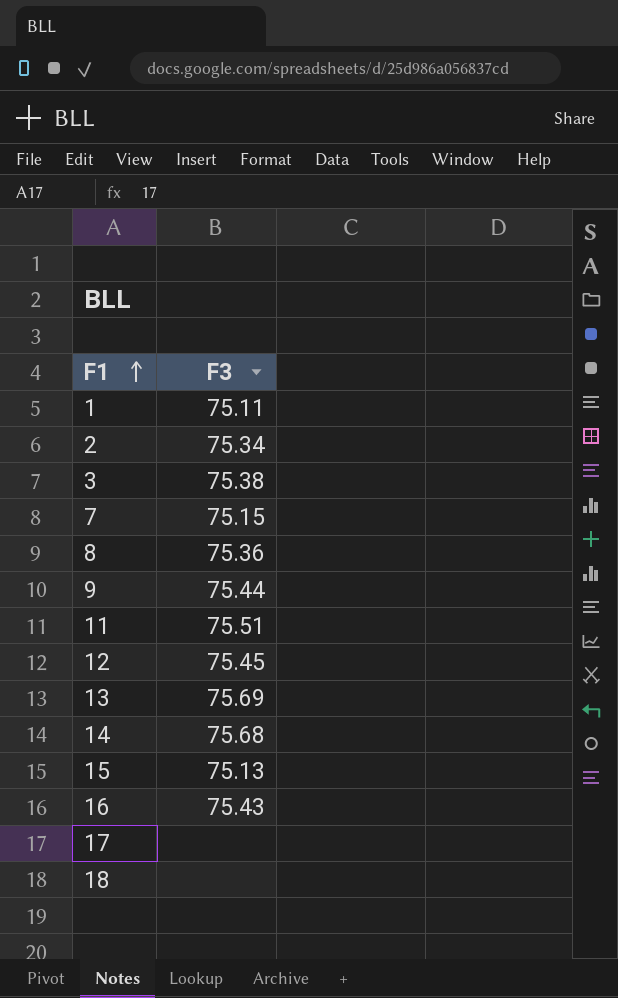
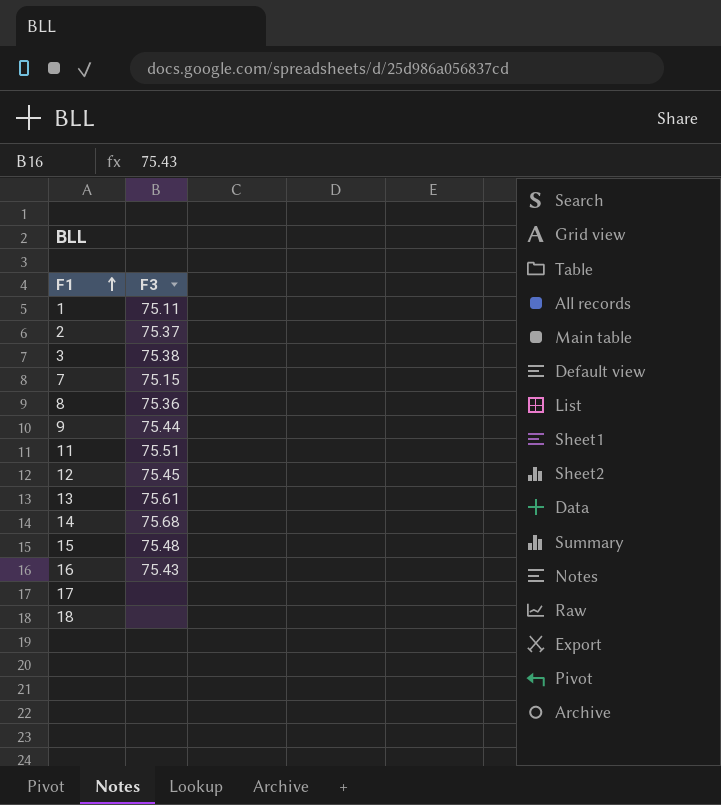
2 | F3: 75.34 -> 75.37
13 | F3: 75.69 -> 75.61
15 | F3: 75.13 -> 75.48

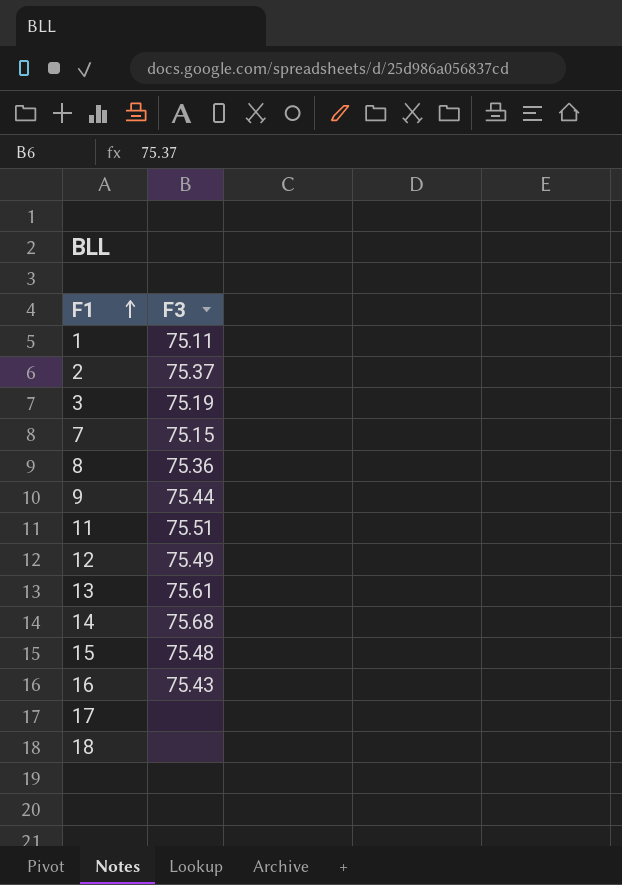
3 | F3: 75.38 -> 75.19
12 | F3: 75.45 -> 75.49

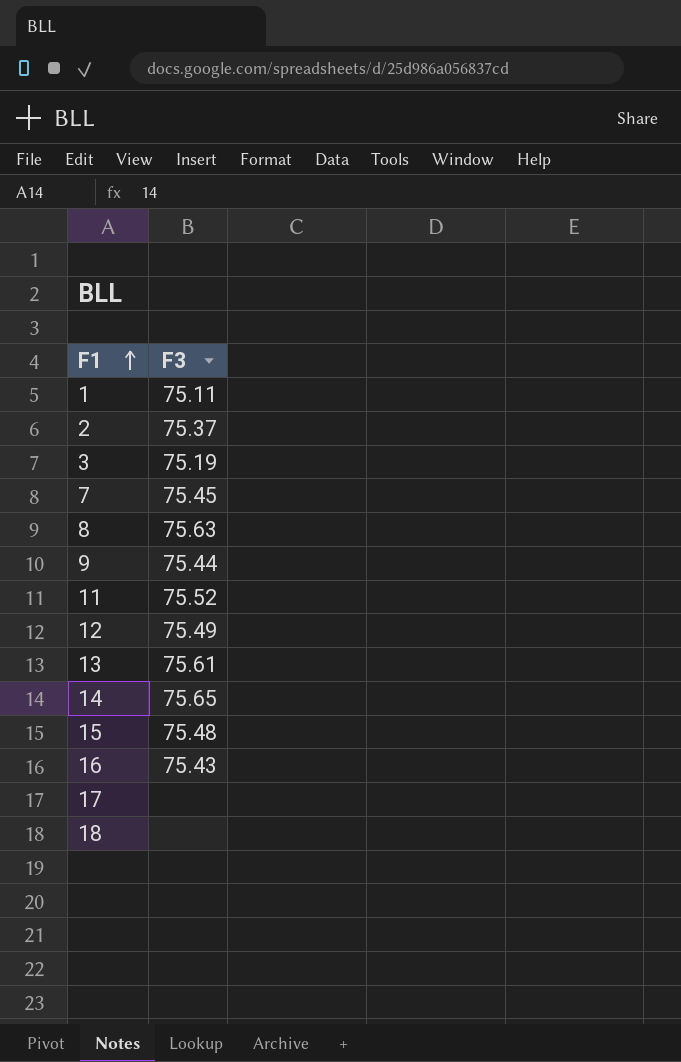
7 | F3: 75.15 -> 75.45
8 | F3: 75.36 -> 75.63
11 | F3: 75.51 -> 75.52
14 | F3: 75.68 -> 75.65

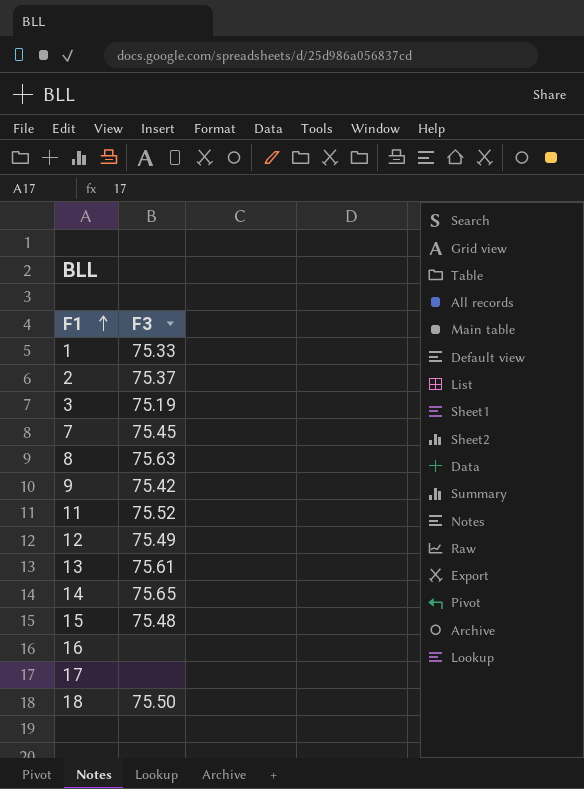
1 | F3: 75.11 -> 75.33
9 | F3: 75.44 -> 75.42
16 | F3: 75.43 -> none
18 | F3: none -> 75.50

